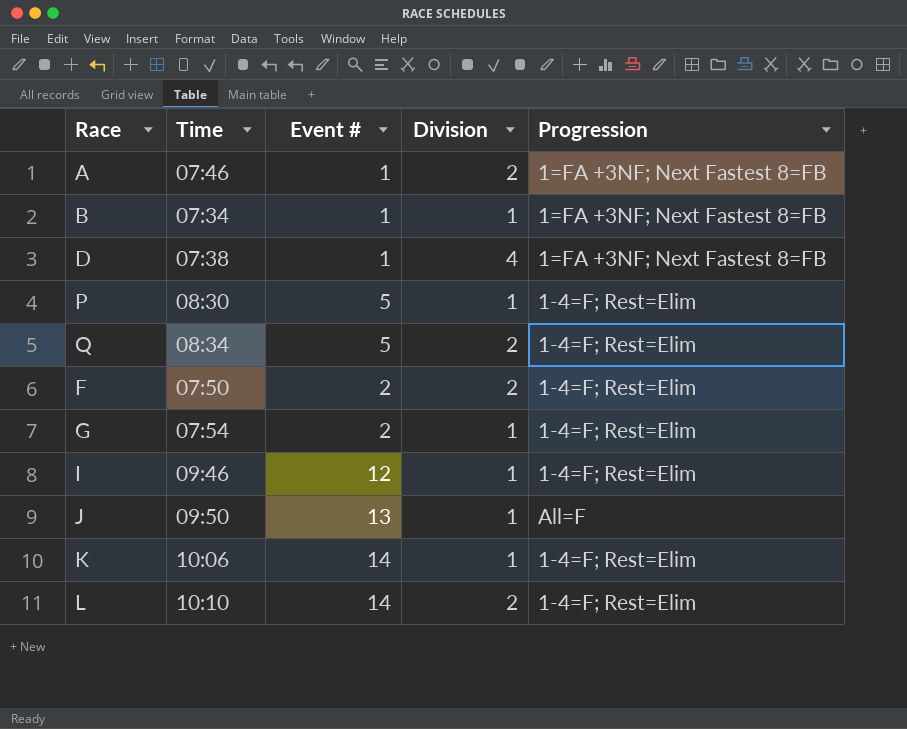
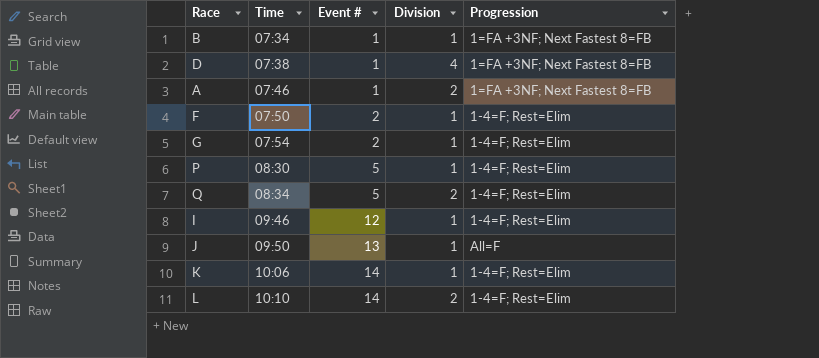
row order: none -> Time ascending
F | Division: 2 -> 1

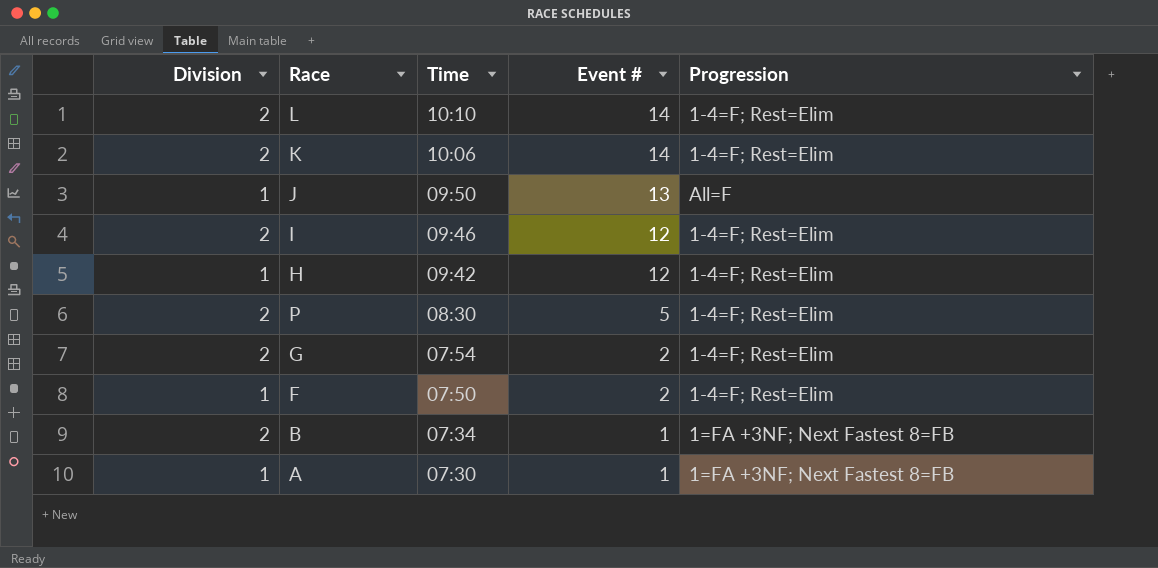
row order: Time ascending -> Time descending
column Division | position: 4 -> 1
row D: 07:38 | 1 | 4 | 1=FA +3NF; Next Fastest 8=FB -> none
row Q: 08:34 | 5 | 2 | 1-4=F; Rest=Elim -> none
K | Division: 1 -> 2
I | Division: 1 -> 2
row H: none -> 1 | 09:42 | 12 | 1-4=F; Rest=Elim
P | Division: 1 -> 2
G | Division: 1 -> 2
B | Division: 1 -> 2
A | Division: 2 -> 1
A | Time: 07:46 -> 07:30

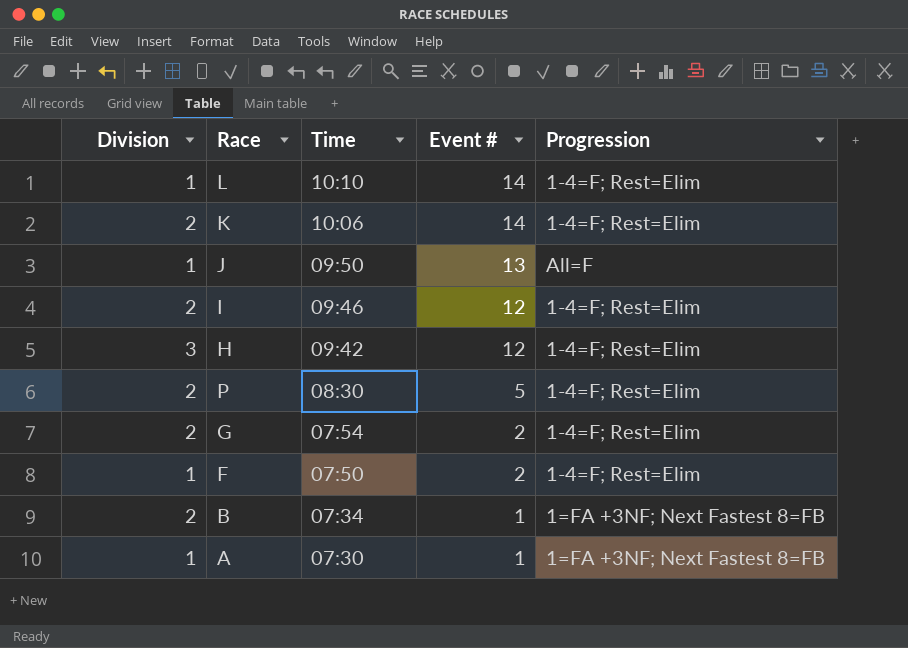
L | Division: 2 -> 1
H | Division: 1 -> 3

